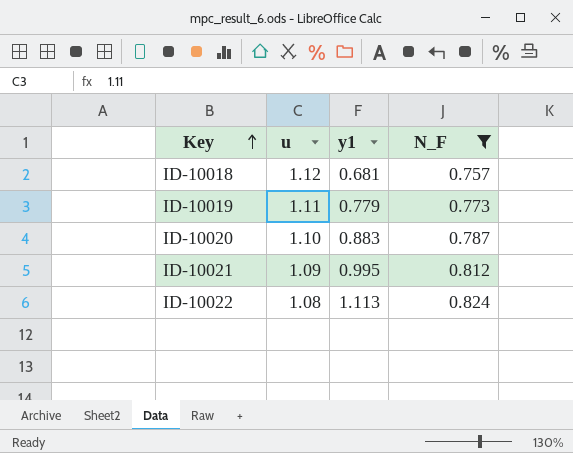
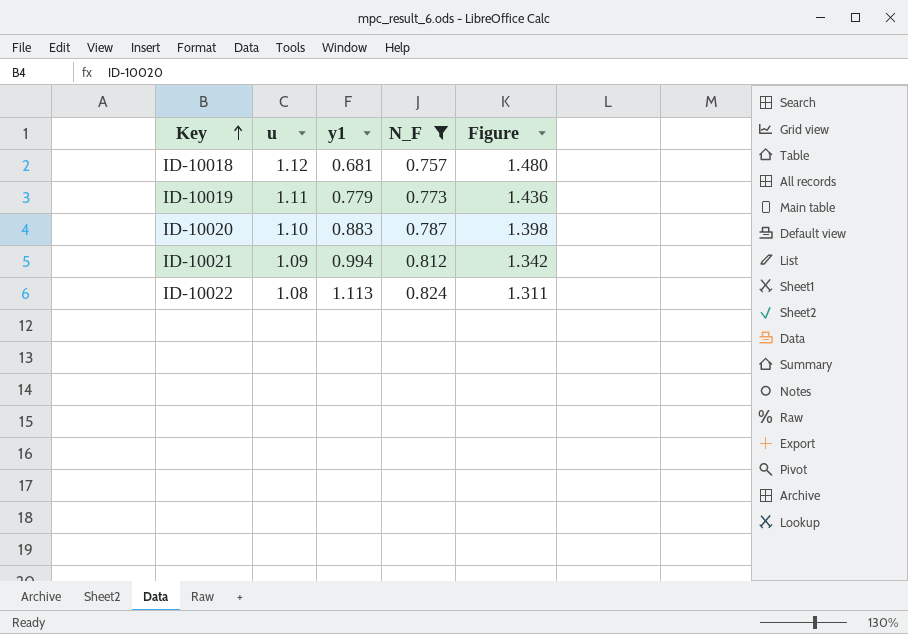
column Figure | formula: none -> [u] / [N_F]
ID-10021 | y1: 0.995 -> 0.994

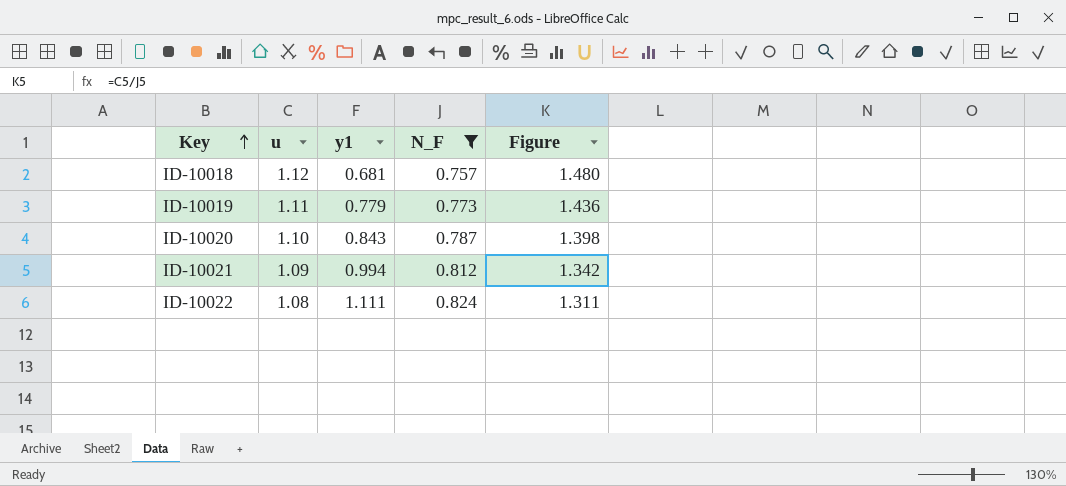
ID-10020 | y1: 0.883 -> 0.843
ID-10022 | y1: 1.113 -> 1.111

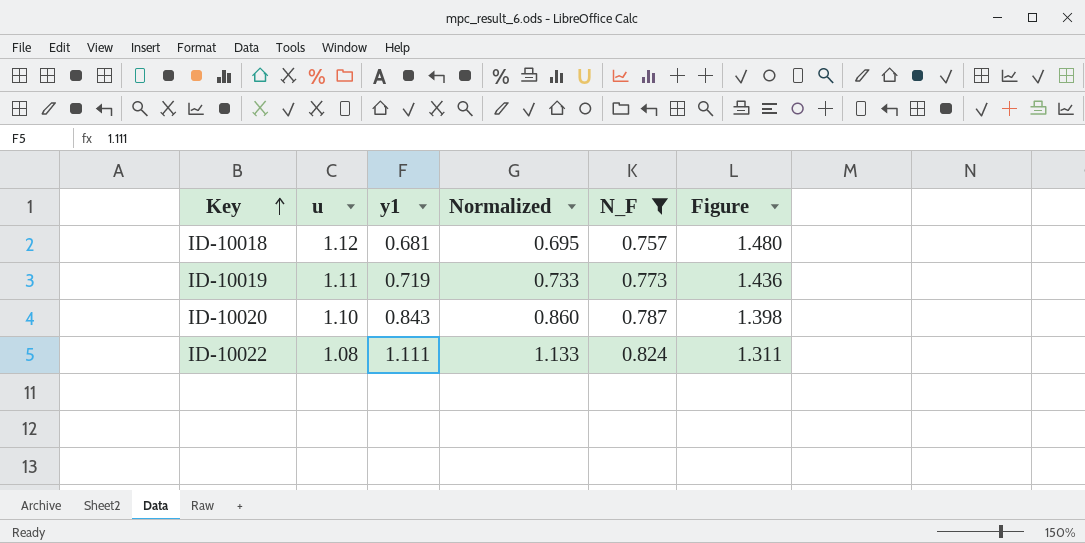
column Normalized | formula: none -> [y1] * 1.02
row ID-10021: 1.09 | 0.994 | 0.812 | 1.342 -> none
ID-10019 | y1: 0.779 -> 0.719

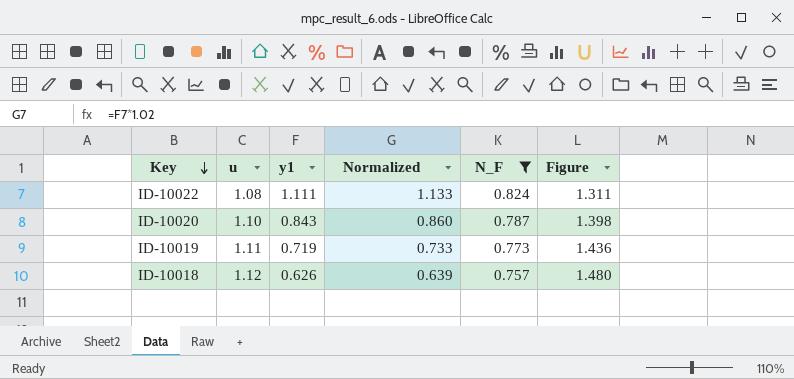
row order: Key ascending -> Key descending
ID-10018 | y1: 0.681 -> 0.626
ID-10018 | Normalized: 0.695 -> 0.639

